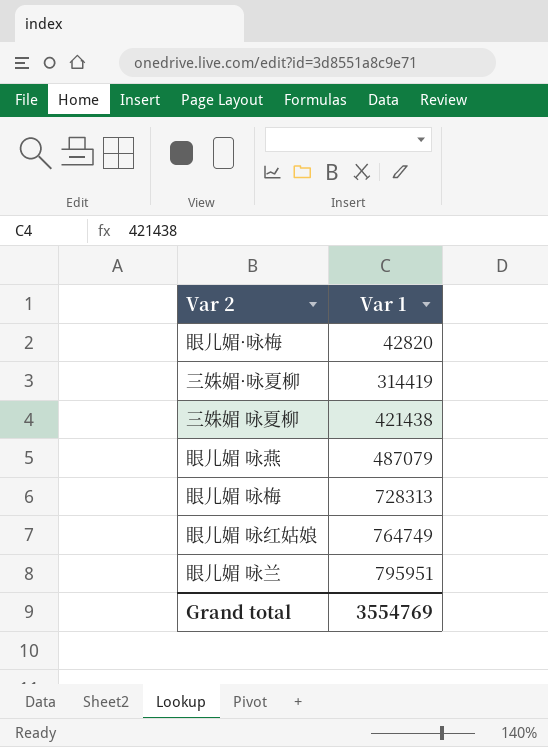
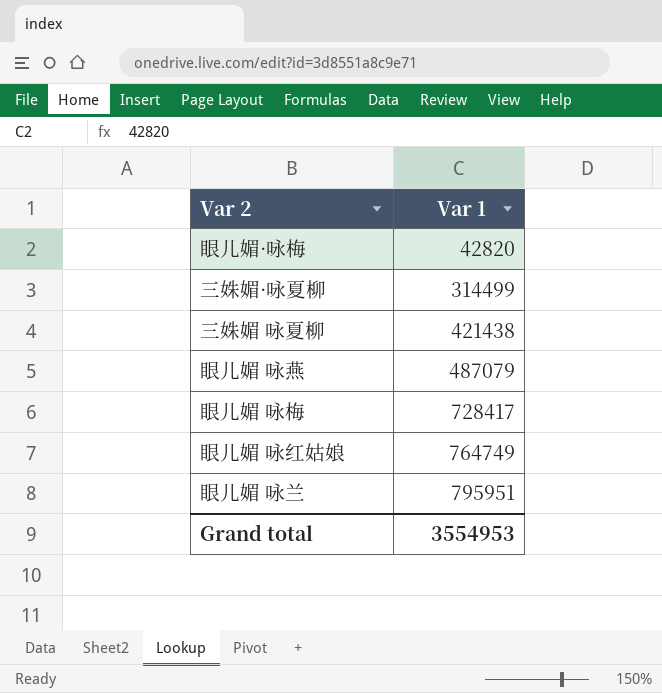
三姝媚·咏夏柳 | Var 1: 314419 -> 314499
眼儿媚 咏梅 | Var 1: 728313 -> 728417
Grand total | Var 1: 3554769 -> 3554953

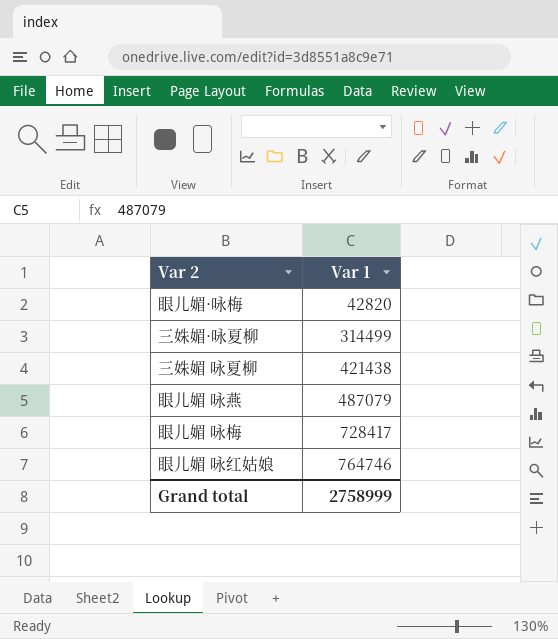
row 眼儿媚 咏兰: 795951 -> none
眼儿媚 咏红姑娘 | Var 1: 764749 -> 764746
Grand total | Var 1: 3554953 -> 2758999

